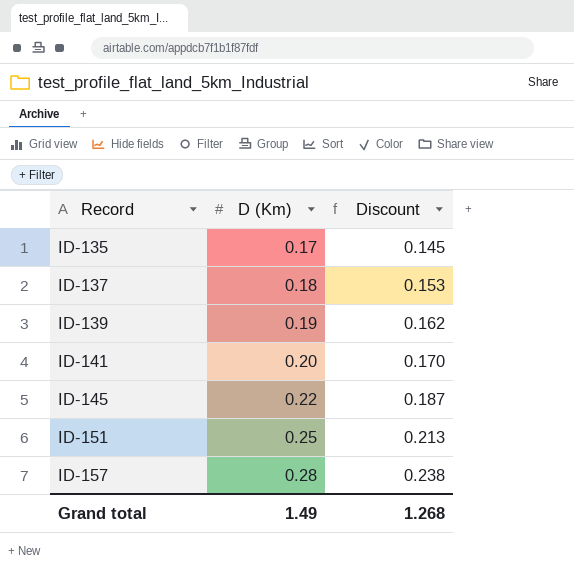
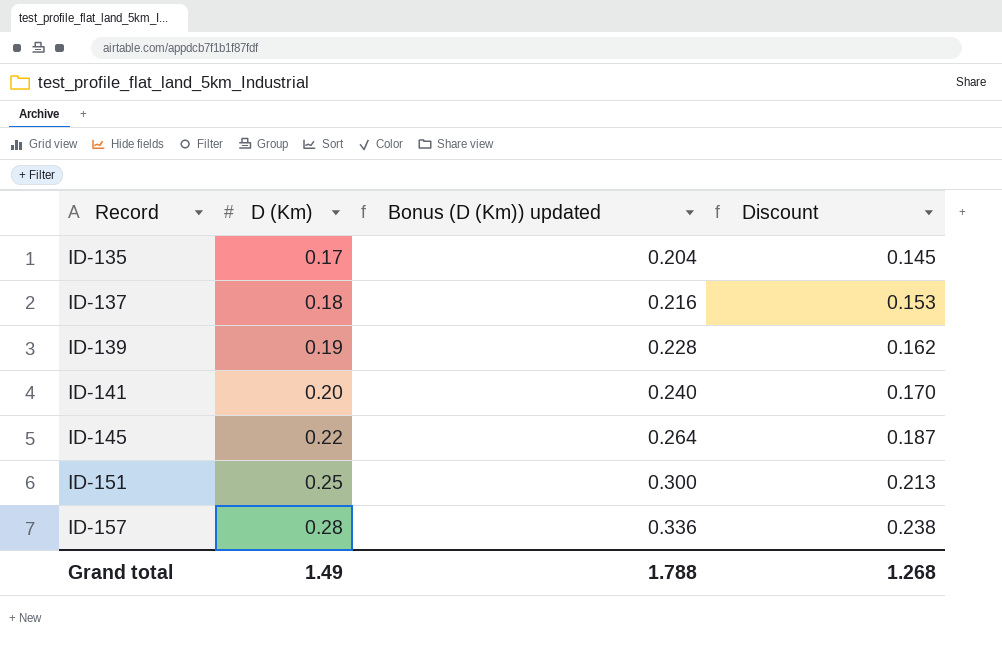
column Bonus (D (Km)) updated | formula: none -> [D (Km)] * 1.2

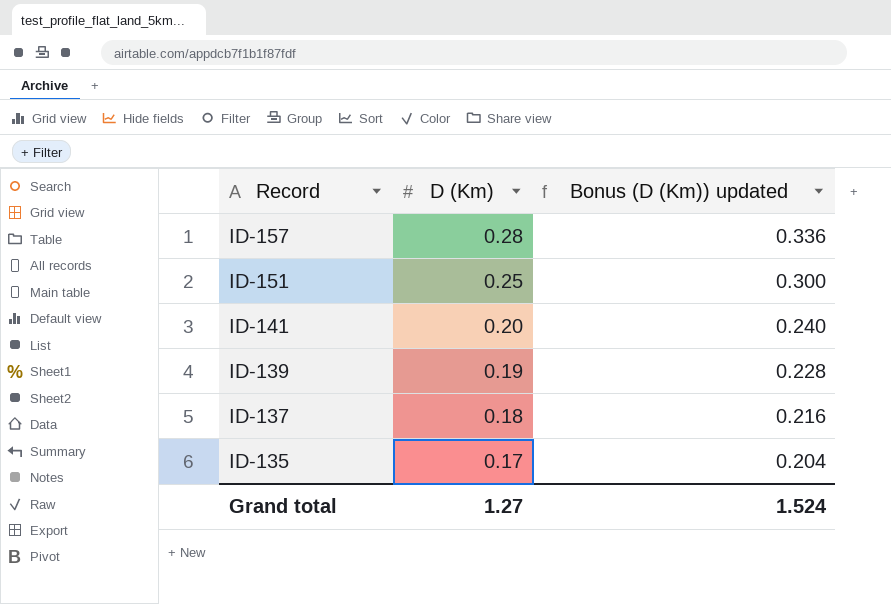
row order: Record ascending -> Record descending
column Discount | formula: [D (Km)] * 0.85 -> none
row ID-145: 0.22 | 0.264 | 0.187 -> none
Grand total | D (Km): 1.49 -> 1.27
Grand total | Bonus (D (Km)) updated: 1.788 -> 1.524

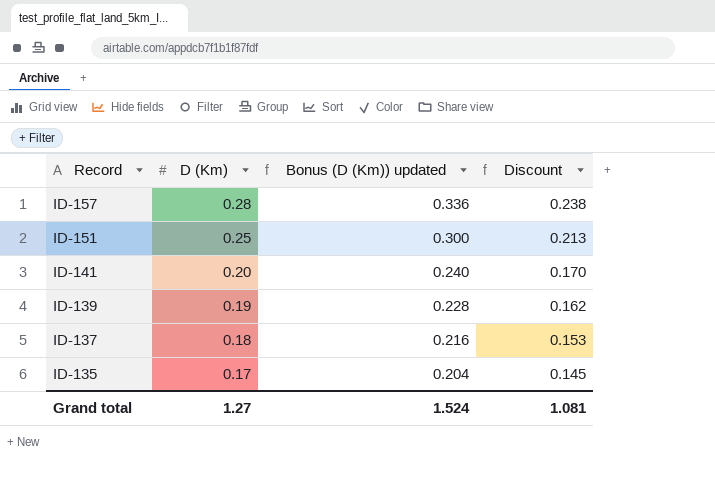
column Discount | formula: none -> [D (Km)] * 0.85

